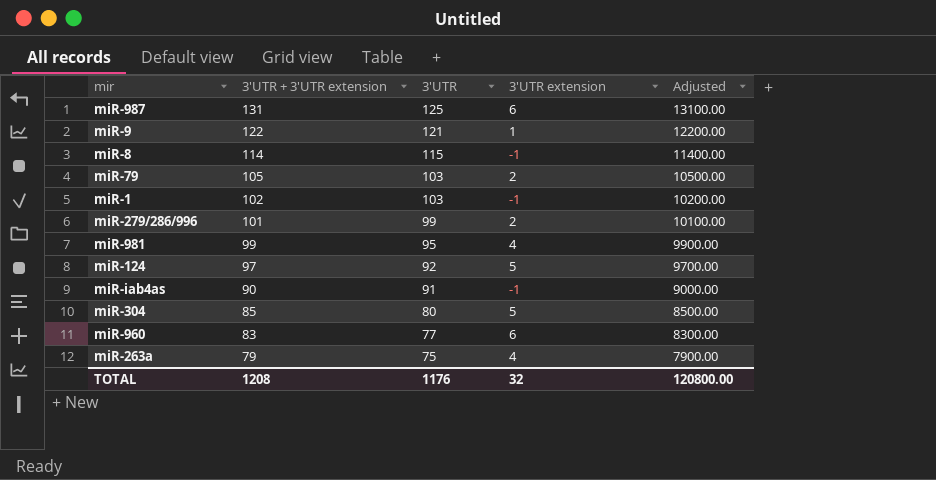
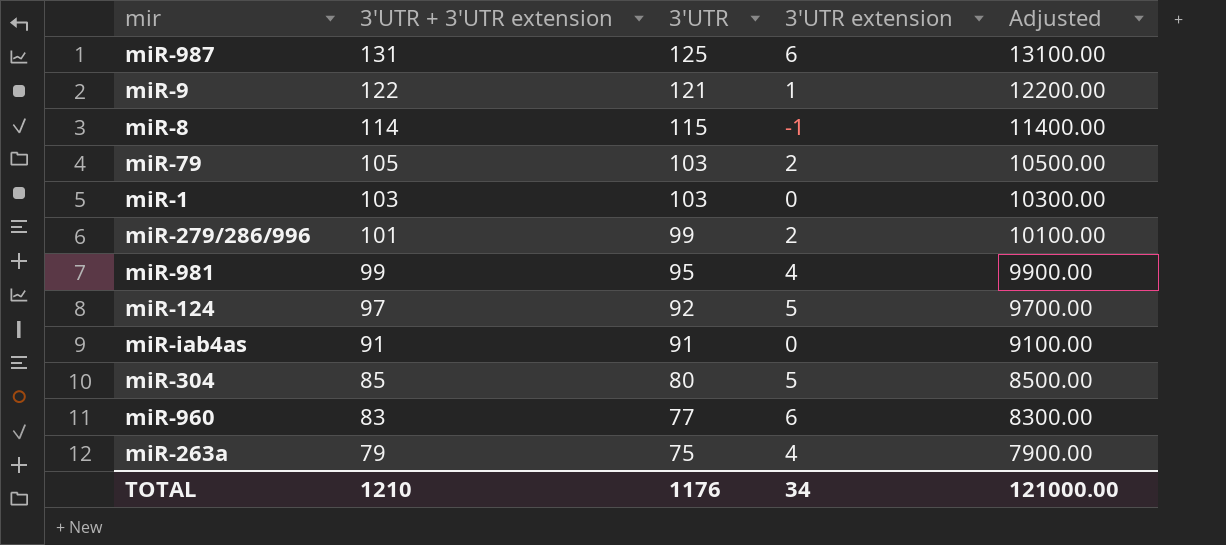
miR-1 | 3'UTR + 3'UTR extension: 102 -> 103
miR-1 | 3'UTR extension: -1 -> 0
miR-1 | Adjusted: 10200.00 -> 10300.00
miR-iab4as | 3'UTR + 3'UTR extension: 90 -> 91
miR-iab4as | 3'UTR extension: -1 -> 0
miR-iab4as | Adjusted: 9000.00 -> 9100.00
TOTAL | 3'UTR + 3'UTR extension: 1208 -> 1210
TOTAL | 3'UTR extension: 32 -> 34
TOTAL | Adjusted: 120800.00 -> 121000.00

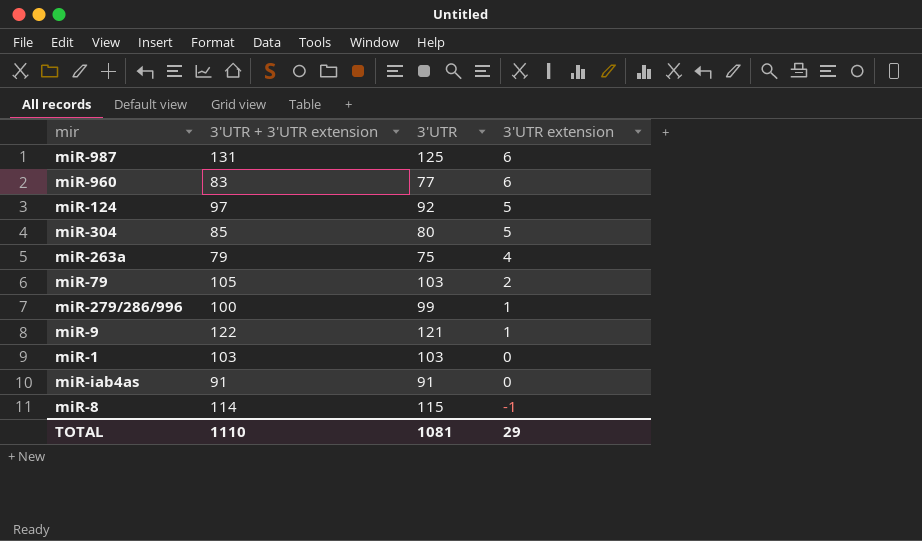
row order: 3'UTR + 3'UTR extension descending -> 3'UTR extension descending
column Adjusted | formula: [3'UTR + 3'UTR extension] * 100 -> none
row miR-981: 99 | 95 | 4 | 9900.00 -> none
miR-279/286/996 | 3'UTR + 3'UTR extension: 101 -> 100
miR-279/286/996 | 3'UTR extension: 2 -> 1
TOTAL | 3'UTR + 3'UTR extension: 1210 -> 1110
TOTAL | 3'UTR: 1176 -> 1081
TOTAL | 3'UTR extension: 34 -> 29

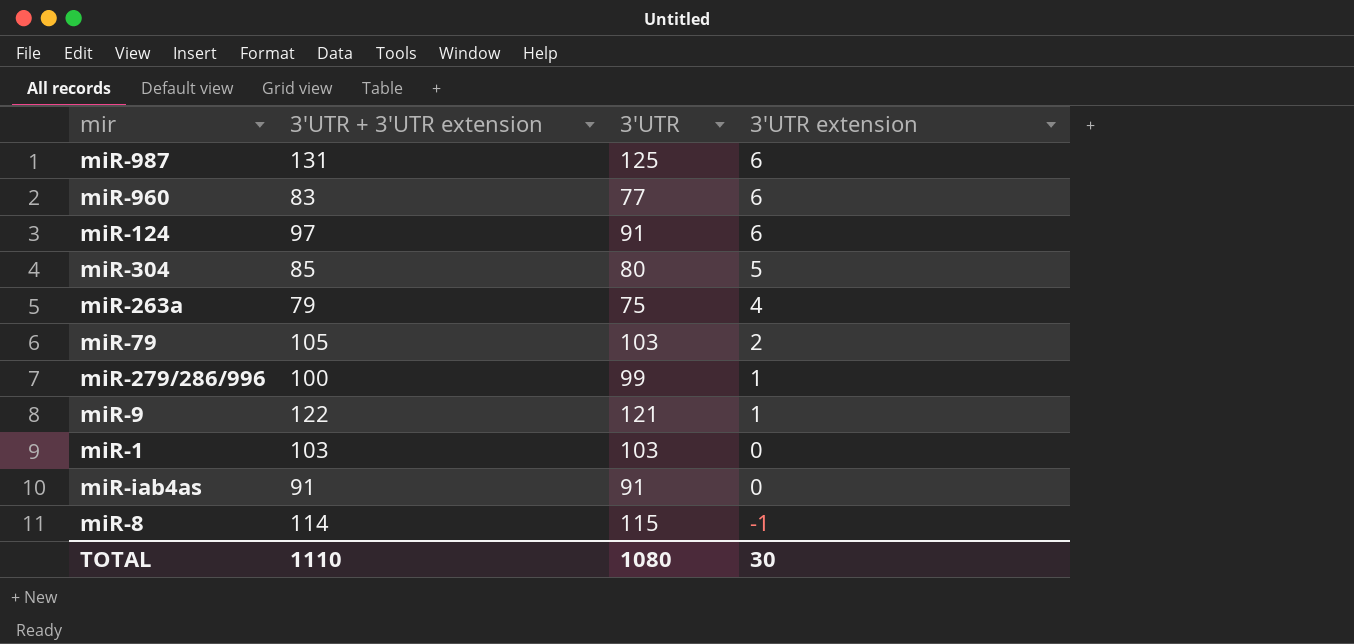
miR-124 | 3'UTR: 92 -> 91
miR-124 | 3'UTR extension: 5 -> 6
TOTAL | 3'UTR: 1081 -> 1080
TOTAL | 3'UTR extension: 29 -> 30

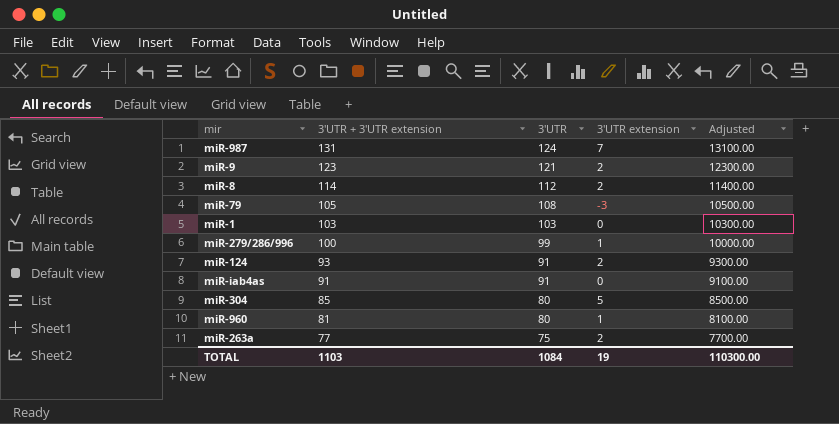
row order: 3'UTR extension descending -> 3'UTR + 3'UTR extension descending
column Adjusted | formula: none -> [3'UTR + 3'UTR extension] * 100
miR-987 | 3'UTR: 125 -> 124
miR-987 | 3'UTR extension: 6 -> 7
miR-9 | 3'UTR + 3'UTR extension: 122 -> 123
miR-9 | 3'UTR extension: 1 -> 2
miR-8 | 3'UTR: 115 -> 112
miR-8 | 3'UTR extension: -1 -> 2
miR-79 | 3'UTR: 103 -> 108
miR-79 | 3'UTR extension: 2 -> -3
miR-124 | 3'UTR + 3'UTR extension: 97 -> 93
miR-124 | 3'UTR extension: 6 -> 2
miR-960 | 3'UTR + 3'UTR extension: 83 -> 81
miR-960 | 3'UTR: 77 -> 80
miR-960 | 3'UTR extension: 6 -> 1
miR-263a | 3'UTR + 3'UTR extension: 79 -> 77
miR-263a | 3'UTR extension: 4 -> 2
TOTAL | 3'UTR + 3'UTR extension: 1110 -> 1103
TOTAL | 3'UTR: 1080 -> 1084
TOTAL | 3'UTR extension: 30 -> 19

